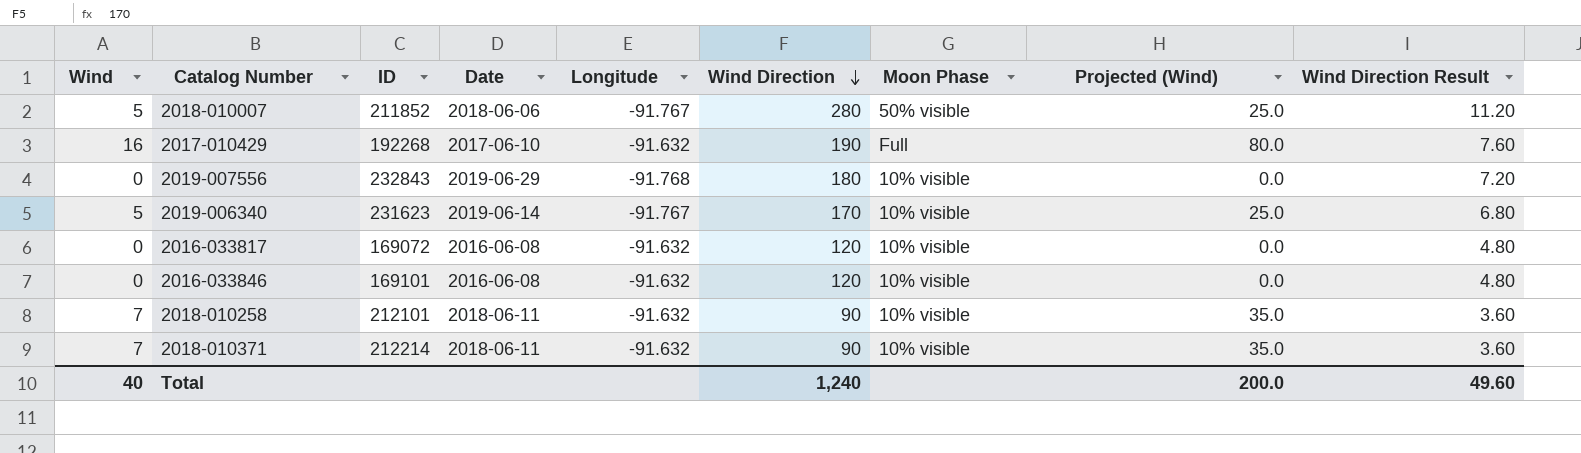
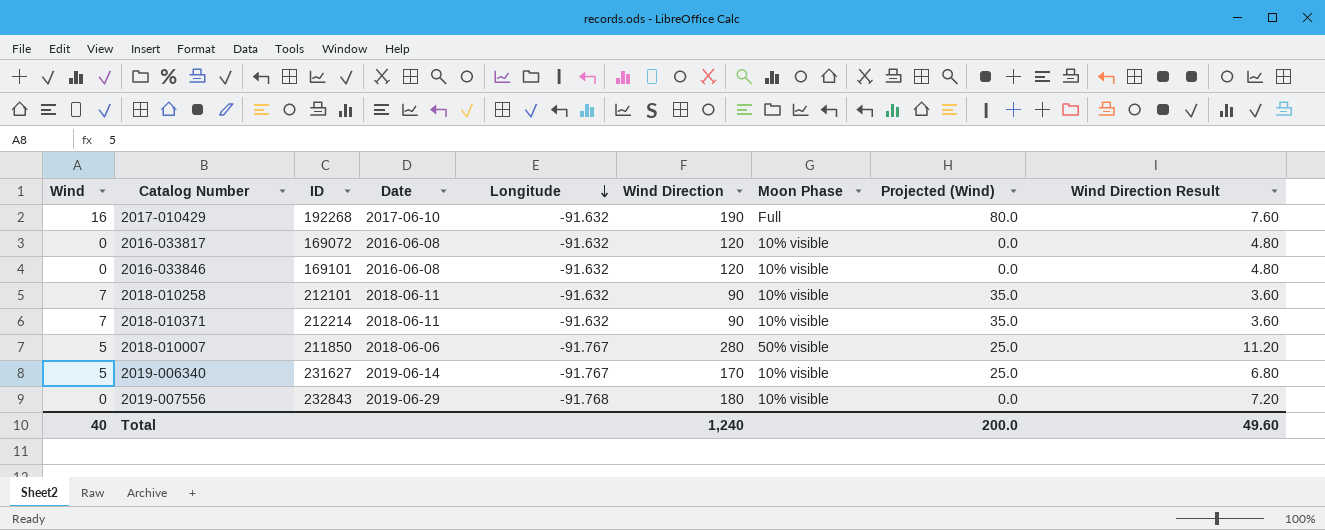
row order: Wind Direction descending -> Longitude descending
2018-010007 | ID: 211852 -> 211850
2019-006340 | ID: 231623 -> 231627

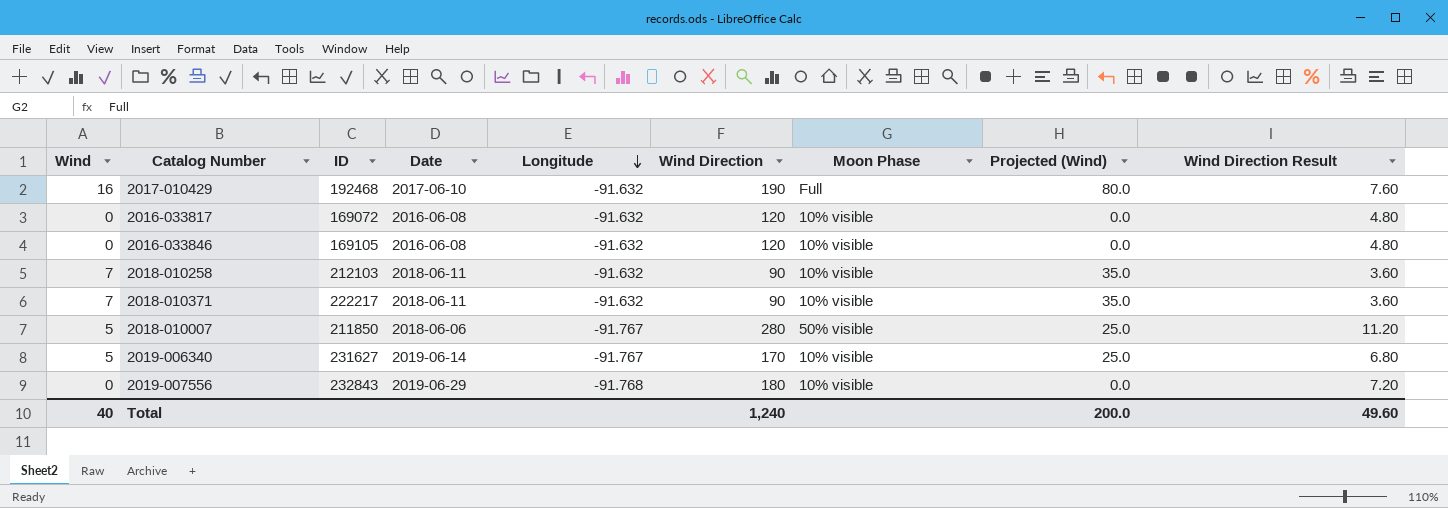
2017-010429 | ID: 192268 -> 192468
2016-033846 | ID: 169101 -> 169105
2018-010258 | ID: 212101 -> 212103
2018-010371 | ID: 212214 -> 222217

